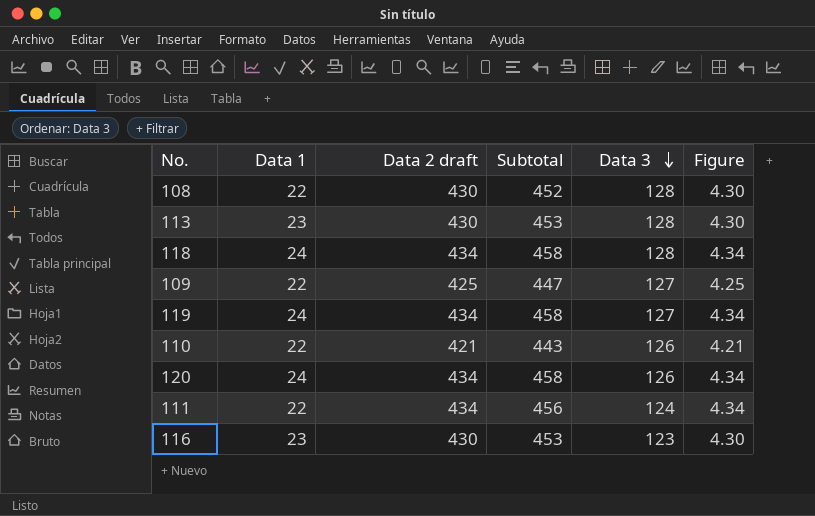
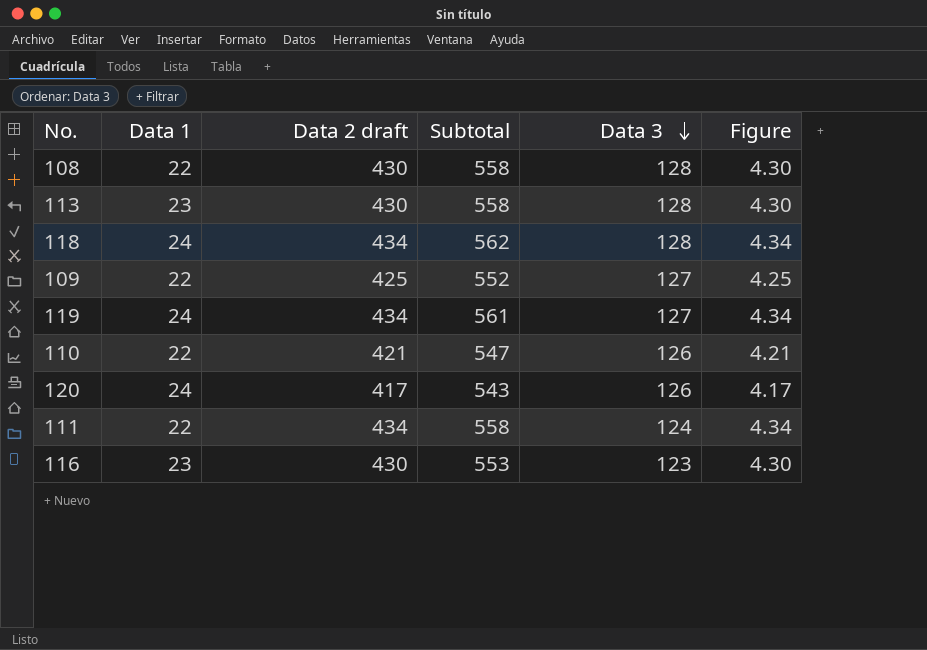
column Subtotal | formula: [Data 1] + [Data 2 draft] -> [Data 2 draft] + [Data 3]
120 | Data 2 draft: 434 -> 417
120 | Figure: 4.34 -> 4.17

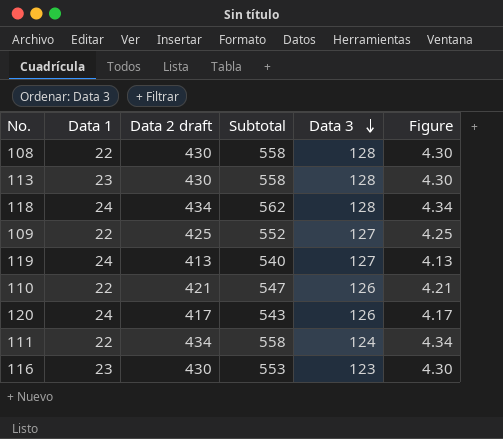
119 | Data 2 draft: 434 -> 413
119 | Subtotal: 561 -> 540
119 | Figure: 4.34 -> 4.13

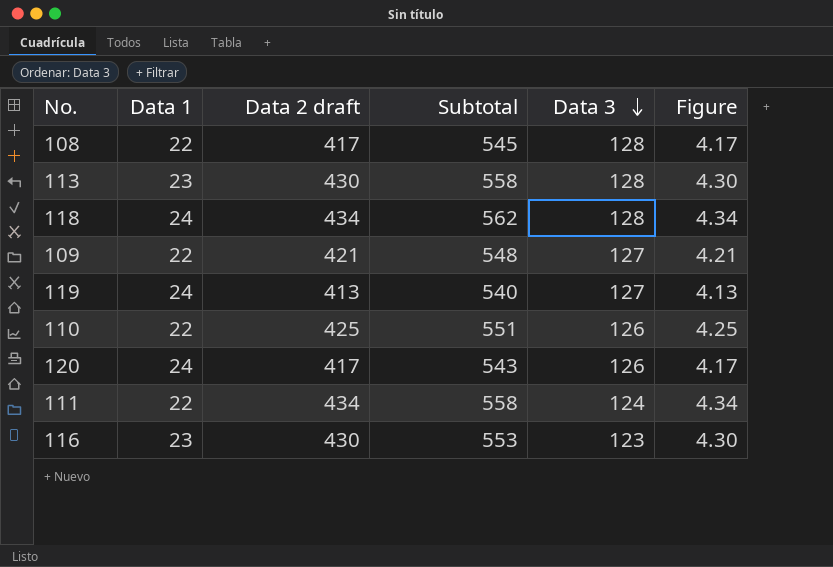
108 | Data 2 draft: 430 -> 417
108 | Subtotal: 558 -> 545
108 | Figure: 4.30 -> 4.17
109 | Data 2 draft: 425 -> 421
109 | Subtotal: 552 -> 548
109 | Figure: 4.25 -> 4.21
110 | Data 2 draft: 421 -> 425
110 | Subtotal: 547 -> 551
110 | Figure: 4.21 -> 4.25

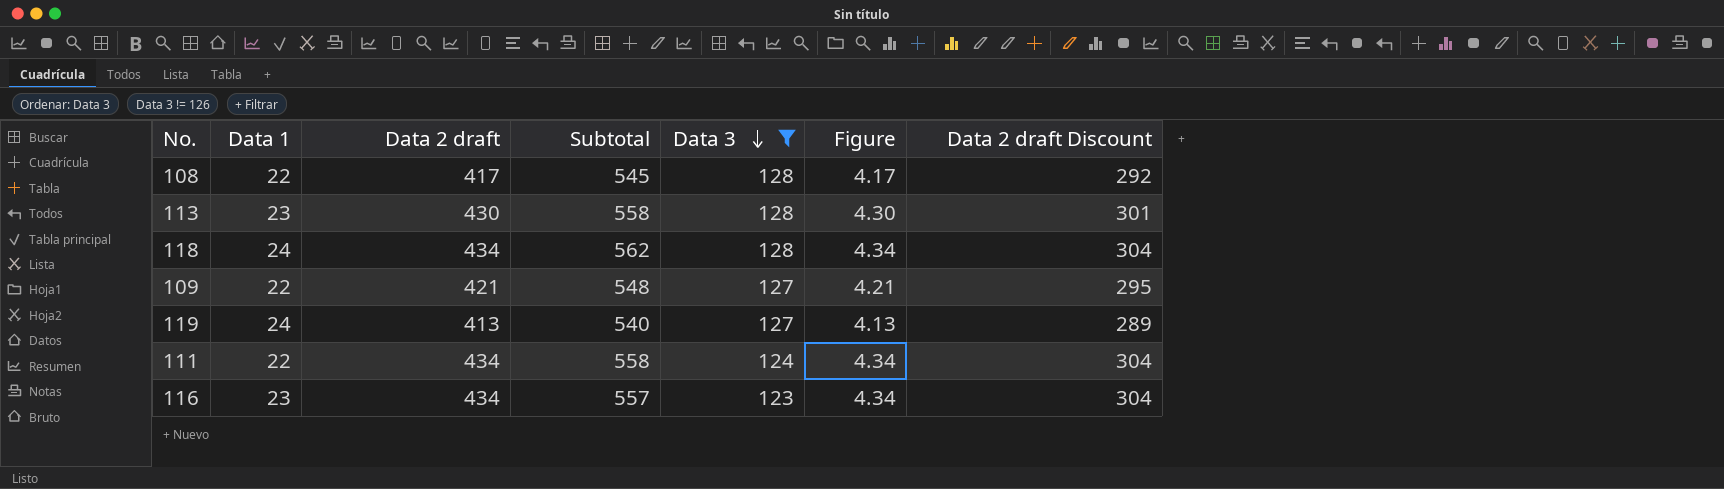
filter: none -> Data 3 != 126
column Data 2 draft Discount | formula: none -> [Data 2 draft] * 0.7
116 | Data 2 draft: 430 -> 434
116 | Subtotal: 553 -> 557
116 | Figure: 4.30 -> 4.34

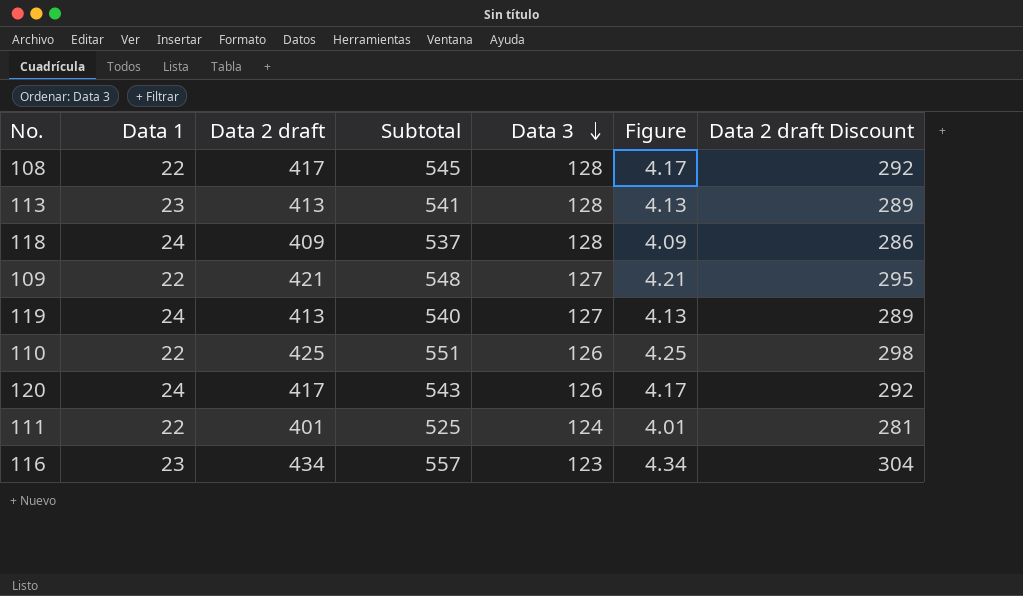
filter: Data 3 != 126 -> none
113 | Data 2 draft: 430 -> 413
113 | Subtotal: 558 -> 541
113 | Figure: 4.30 -> 4.13
113 | Data 2 draft Discount: 301 -> 289
118 | Data 2 draft: 434 -> 409
118 | Subtotal: 562 -> 537
118 | Figure: 4.34 -> 4.09
118 | Data 2 draft Discount: 304 -> 286
111 | Data 2 draft: 434 -> 401
111 | Subtotal: 558 -> 525
111 | Figure: 4.34 -> 4.01
111 | Data 2 draft Discount: 304 -> 281

